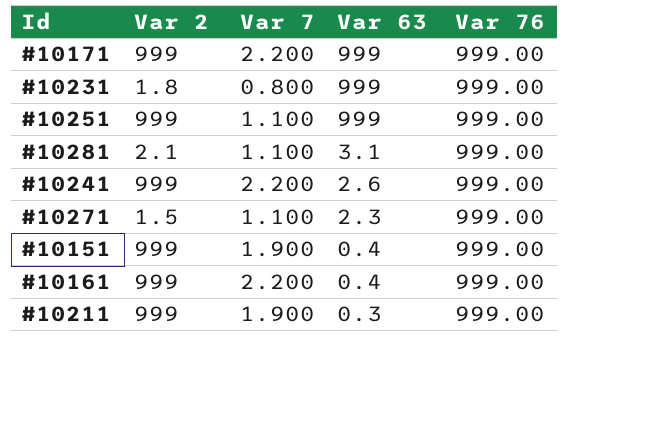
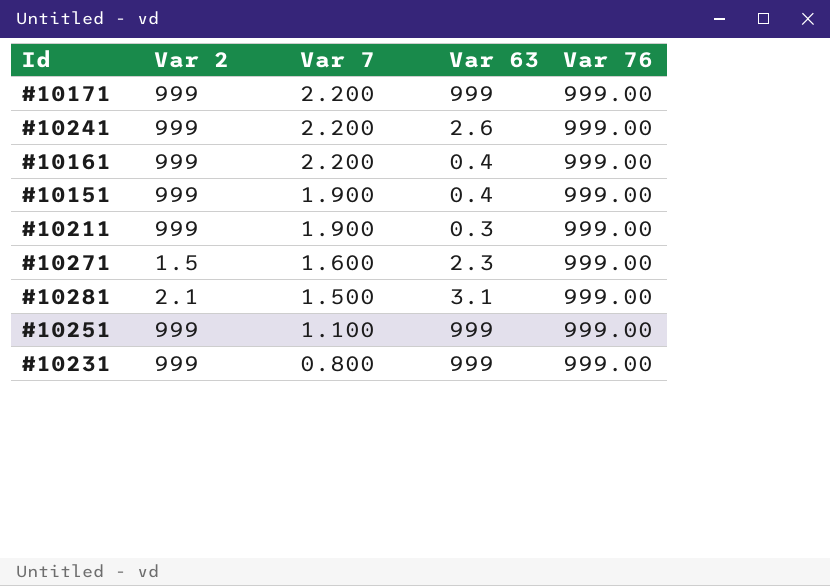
row order: Var 63 descending -> Var 7 descending
#10271 | Var 7: 1.100 -> 1.600
#10281 | Var 7: 1.100 -> 1.500
#10231 | Var 2: 1.8 -> 999

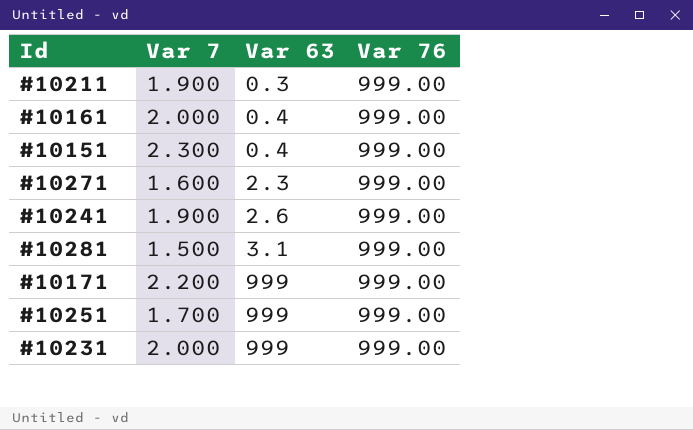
row order: Var 7 descending -> Var 63 ascending
column Var 2 | position: 2 -> none
#10161 | Var 7: 2.200 -> 2.000
#10151 | Var 7: 1.900 -> 2.300
#10241 | Var 7: 2.200 -> 1.900
#10251 | Var 7: 1.100 -> 1.700
#10231 | Var 7: 0.800 -> 2.000

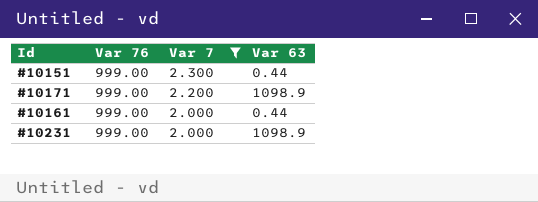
filter: none -> Var 7 >= 2.000
row order: Var 63 ascending -> Var 7 descending
column Var 76 | position: 4 -> 2
#10151 | Var 63: 0.4 -> 0.44
#10171 | Var 63: 999 -> 1098.9
#10161 | Var 63: 0.4 -> 0.44
#10231 | Var 63: 999 -> 1098.9

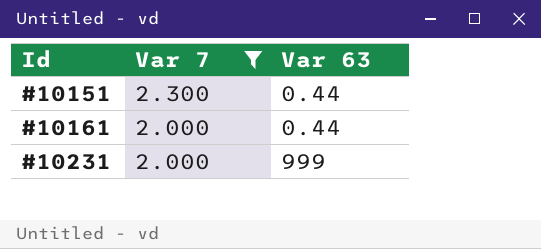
column Var 76 | position: 2 -> none
row #10171: 999.00 | 2.200 | 1098.9 -> none
#10231 | Var 63: 1098.9 -> 999

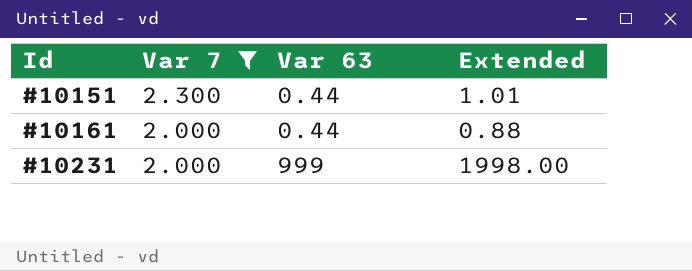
column Extended | formula: none -> [Var 7] * [Var 63]

